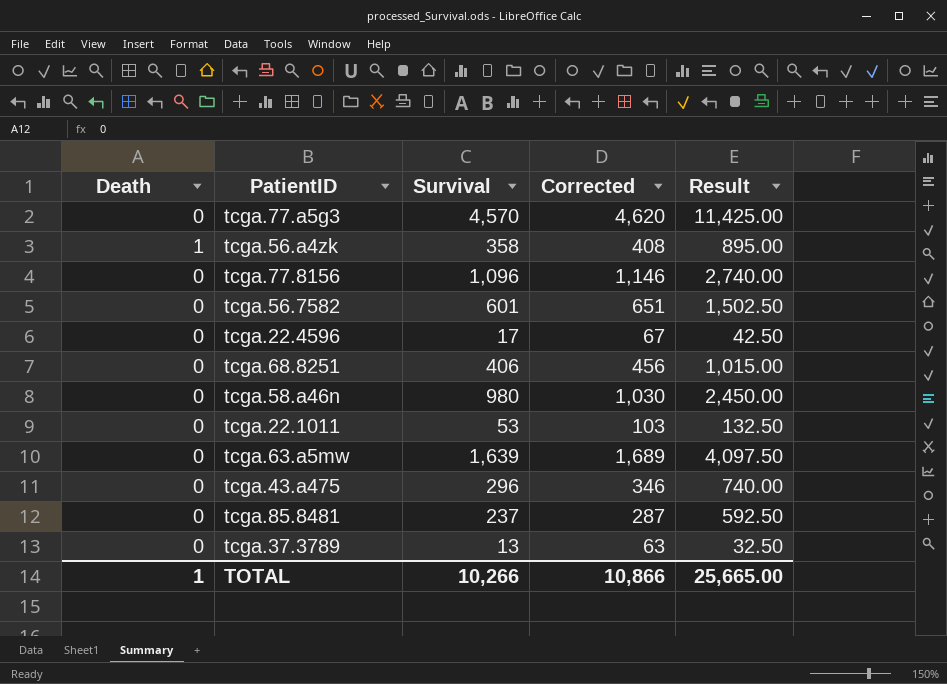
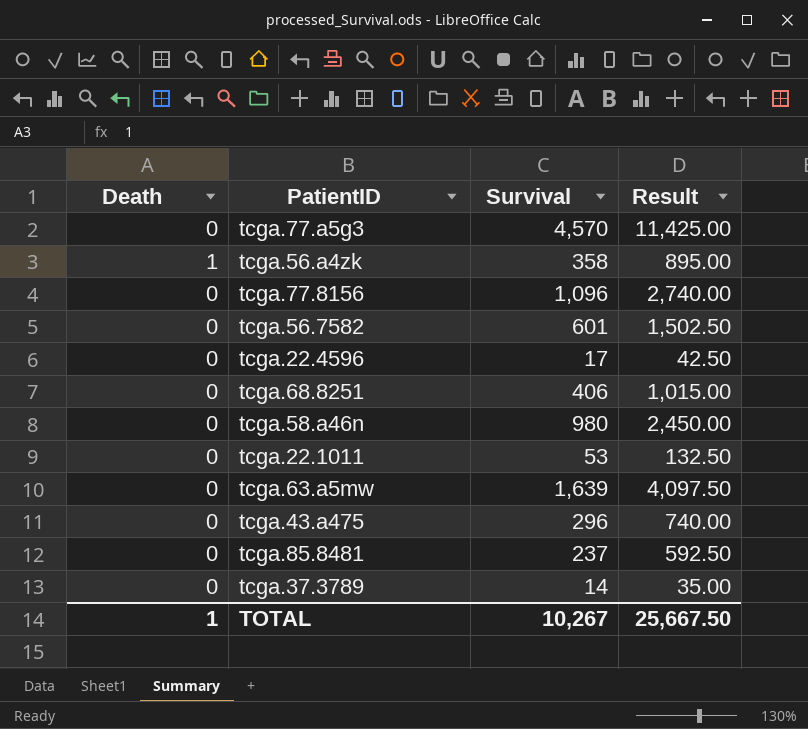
column Corrected | formula: [Survival] + 50 -> none
tcga.37.3789 | Survival: 13 -> 14
tcga.37.3789 | Result: 32.50 -> 35.00
TOTAL | Survival: 10,266 -> 10,267
TOTAL | Result: 25,665.00 -> 25,667.50

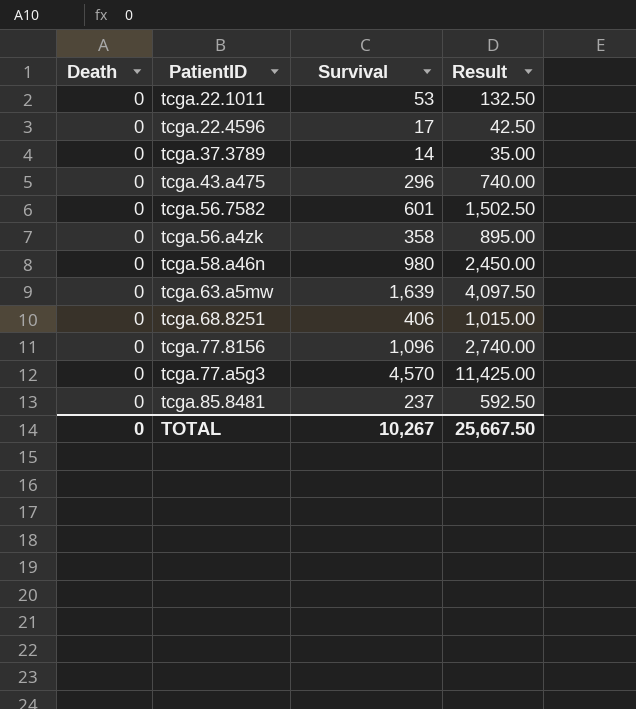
row order: none -> PatientID ascending
tcga.56.a4zk | Death: 1 -> 0
TOTAL | Death: 1 -> 0

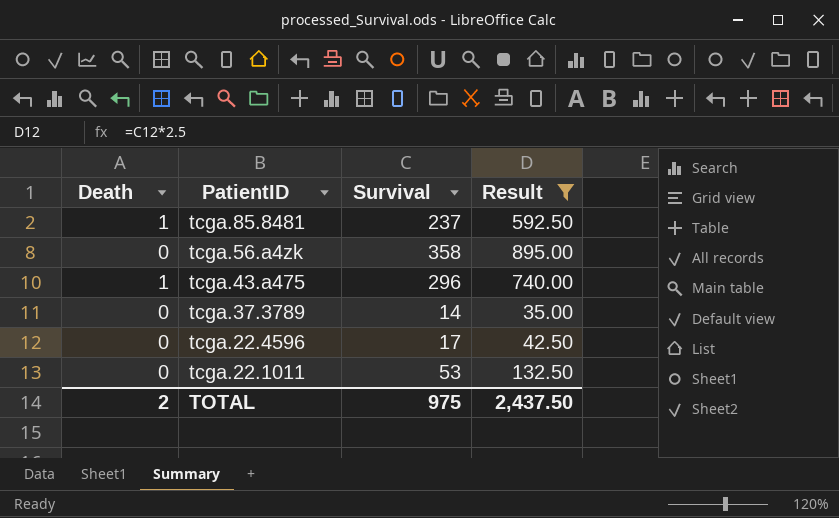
filter: none -> Result <= 895.00
row order: PatientID ascending -> PatientID descending
tcga.85.8481 | Death: 0 -> 1
tcga.43.a475 | Death: 0 -> 1
TOTAL | Death: 0 -> 2
TOTAL | Survival: 10,267 -> 975
TOTAL | Result: 25,667.50 -> 2,437.50

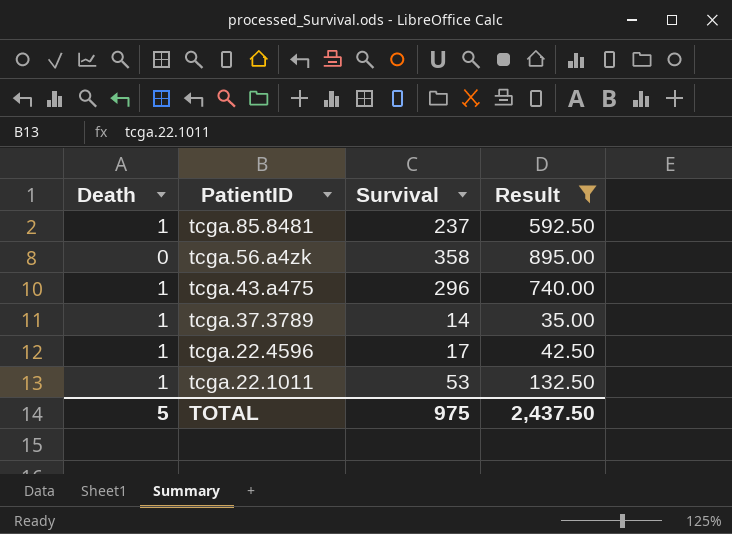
tcga.37.3789 | Death: 0 -> 1
tcga.22.4596 | Death: 0 -> 1
tcga.22.1011 | Death: 0 -> 1
TOTAL | Death: 2 -> 5

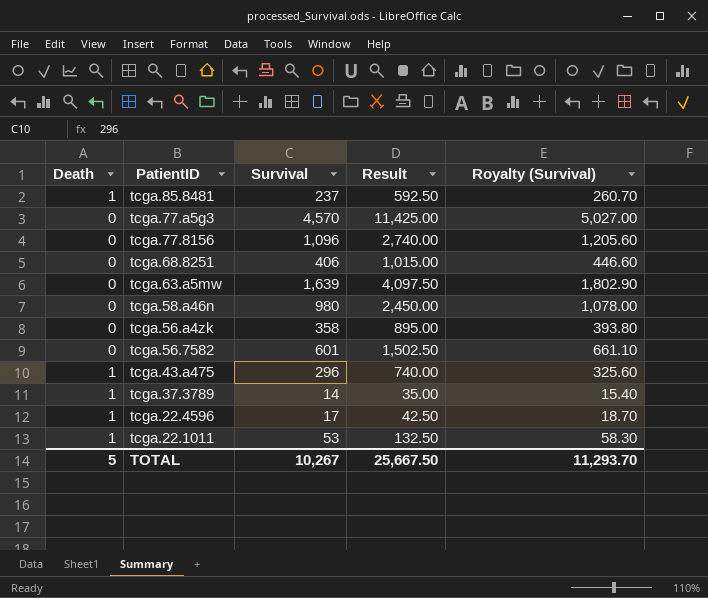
filter: Result <= 895.00 -> none
column Royalty (Survival) | formula: none -> [Survival] * 1.1
TOTAL | Survival: 975 -> 10,267
TOTAL | Result: 2,437.50 -> 25,667.50

